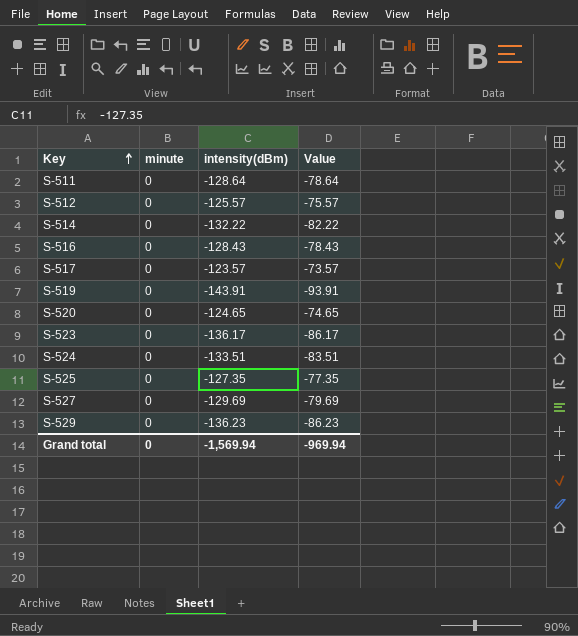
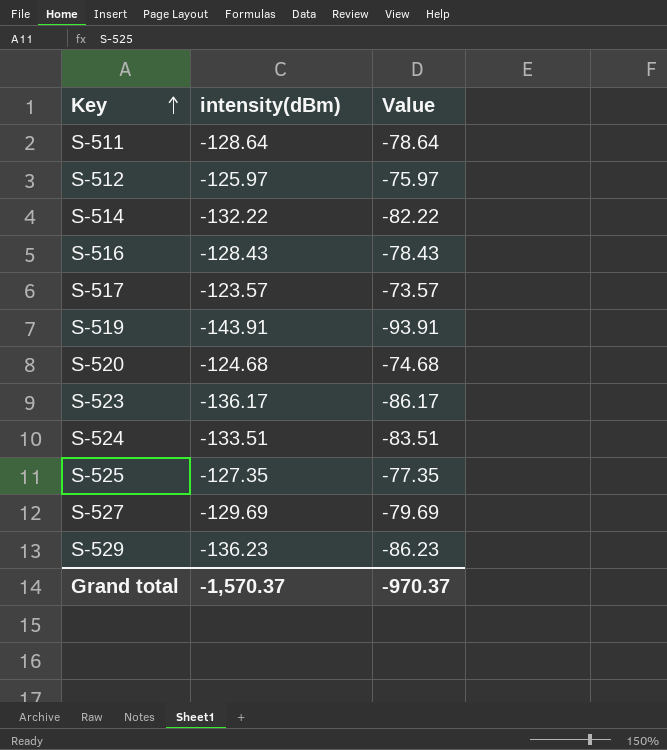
column minute | position: 2 -> none
S-512 | intensity(dBm): -125.57 -> -125.97
S-512 | Value: -75.57 -> -75.97
S-520 | intensity(dBm): -124.65 -> -124.68
S-520 | Value: -74.65 -> -74.68
Grand total | intensity(dBm): -1,569.94 -> -1,570.37
Grand total | Value: -969.94 -> -970.37

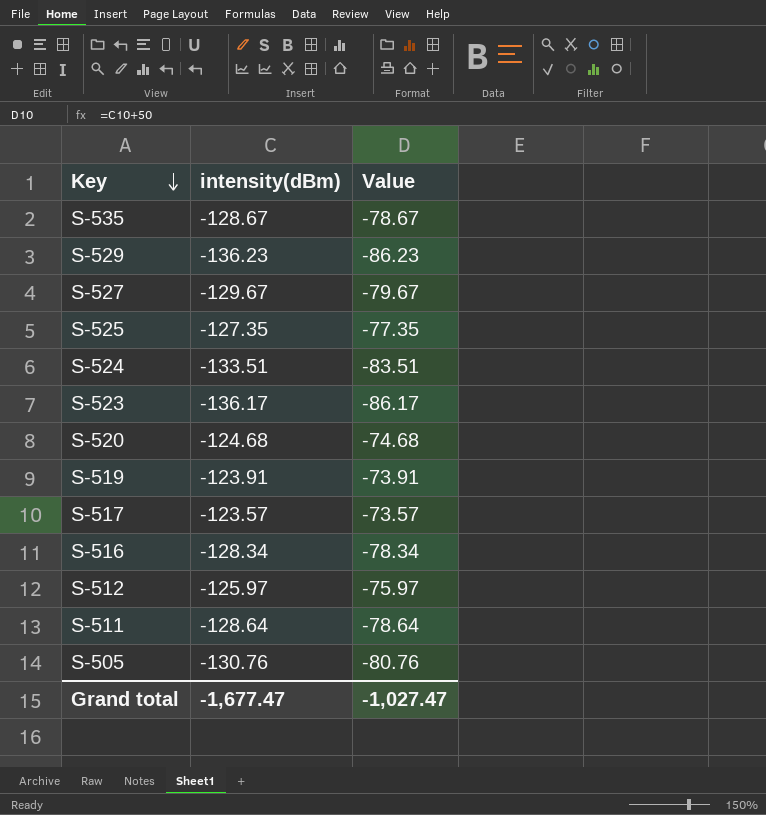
row order: Key ascending -> Key descending
row S-514: -132.22 | -82.22 -> none
row S-535: none -> -128.67 | -78.67
S-527 | intensity(dBm): -129.69 -> -129.67
S-527 | Value: -79.69 -> -79.67
S-519 | intensity(dBm): -143.91 -> -123.91
S-519 | Value: -93.91 -> -73.91
S-516 | intensity(dBm): -128.43 -> -128.34
S-516 | Value: -78.43 -> -78.34
row S-505: none -> -130.76 | -80.76
Grand total | intensity(dBm): -1,570.37 -> -1,677.47
Grand total | Value: -970.37 -> -1,027.47

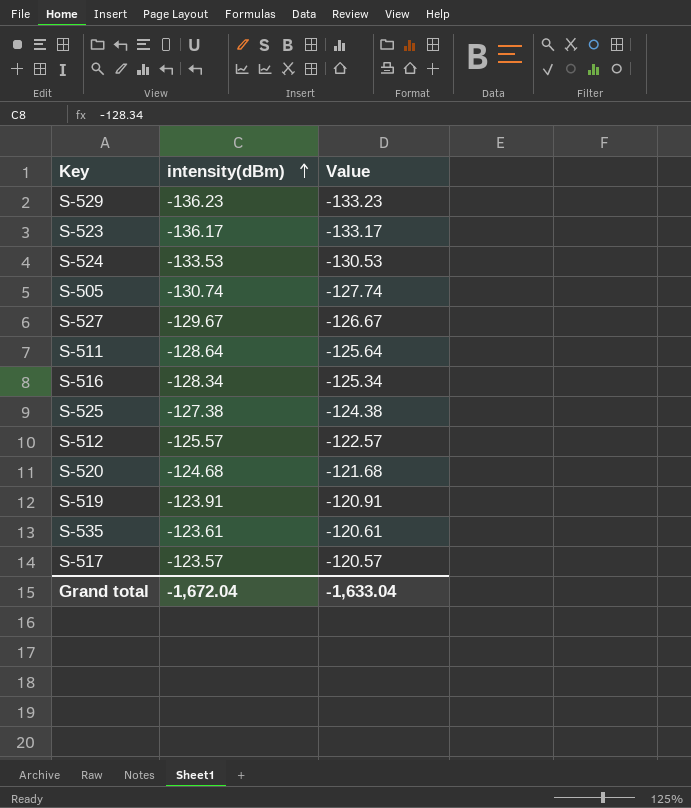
row order: Key descending -> intensity(dBm) ascending
column Value | formula: [intensity(dBm)] + 50 -> [intensity(dBm)] + 3
S-524 | intensity(dBm): -133.51 -> -133.53
S-505 | intensity(dBm): -130.76 -> -130.74
S-525 | intensity(dBm): -127.35 -> -127.38
S-512 | intensity(dBm): -125.97 -> -125.57
S-535 | intensity(dBm): -128.67 -> -123.61
Grand total | intensity(dBm): -1,677.47 -> -1,672.04
Grand total | Value: -1,027.47 -> -1,633.04

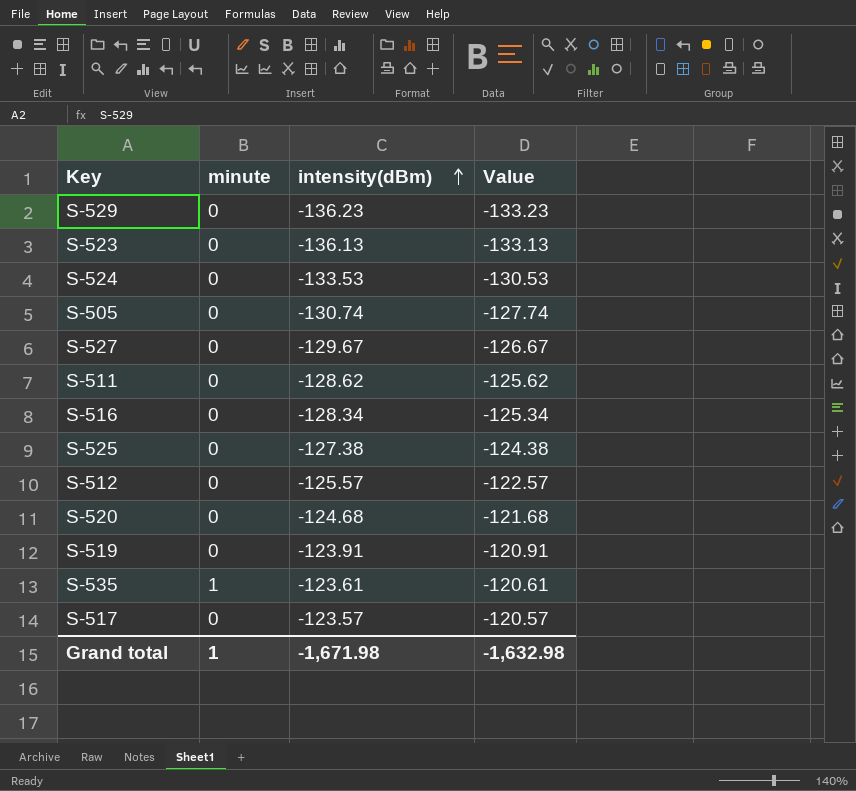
column minute | position: none -> 2
S-523 | intensity(dBm): -136.17 -> -136.13
S-523 | Value: -133.17 -> -133.13
S-511 | intensity(dBm): -128.64 -> -128.62
S-511 | Value: -125.64 -> -125.62
Grand total | intensity(dBm): -1,672.04 -> -1,671.98
Grand total | Value: -1,633.04 -> -1,632.98

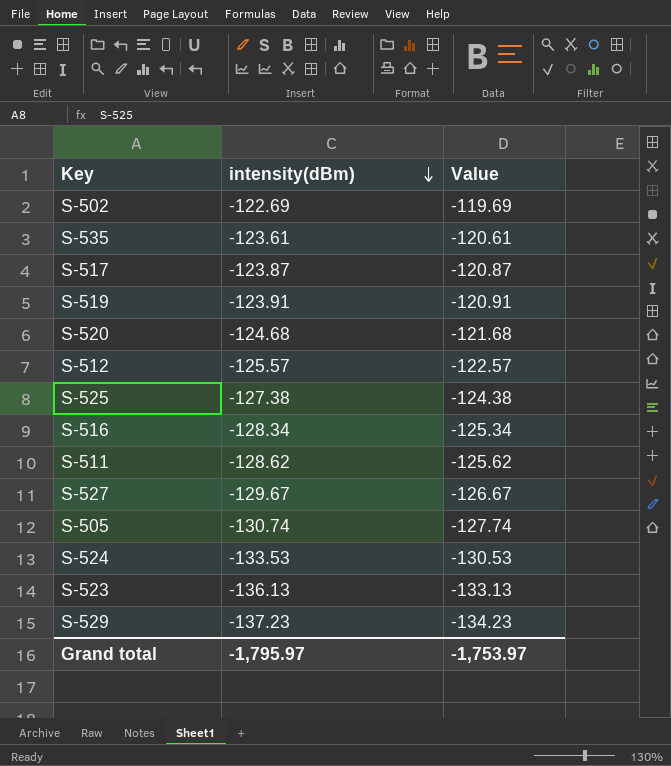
row order: intensity(dBm) ascending -> intensity(dBm) descending
column minute | position: 2 -> none
row S-502: none -> -122.69 | -119.69
S-517 | intensity(dBm): -123.57 -> -123.87
S-517 | Value: -120.57 -> -120.87
S-529 | intensity(dBm): -136.23 -> -137.23
S-529 | Value: -133.23 -> -134.23
Grand total | intensity(dBm): -1,671.98 -> -1,795.97
Grand total | Value: -1,632.98 -> -1,753.97

